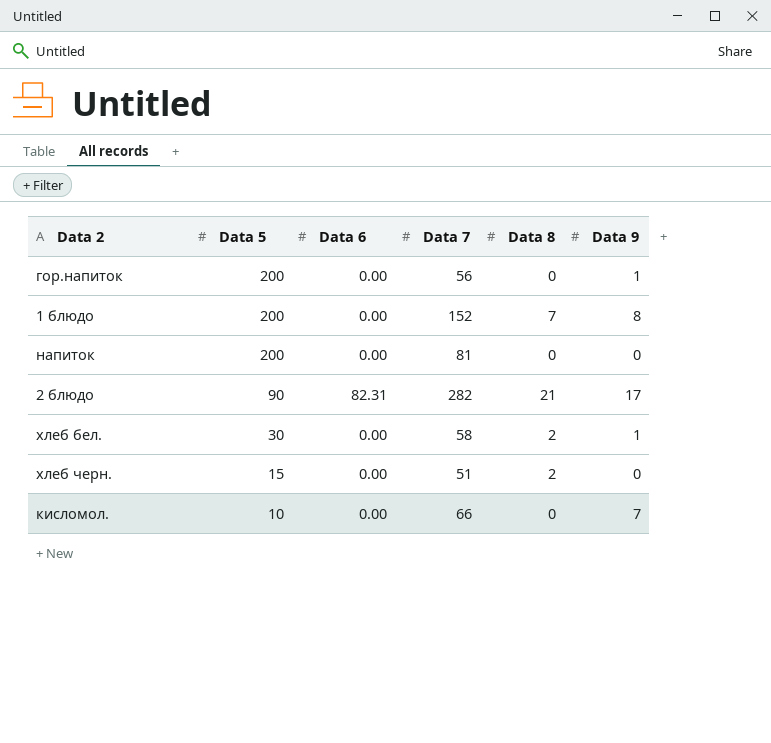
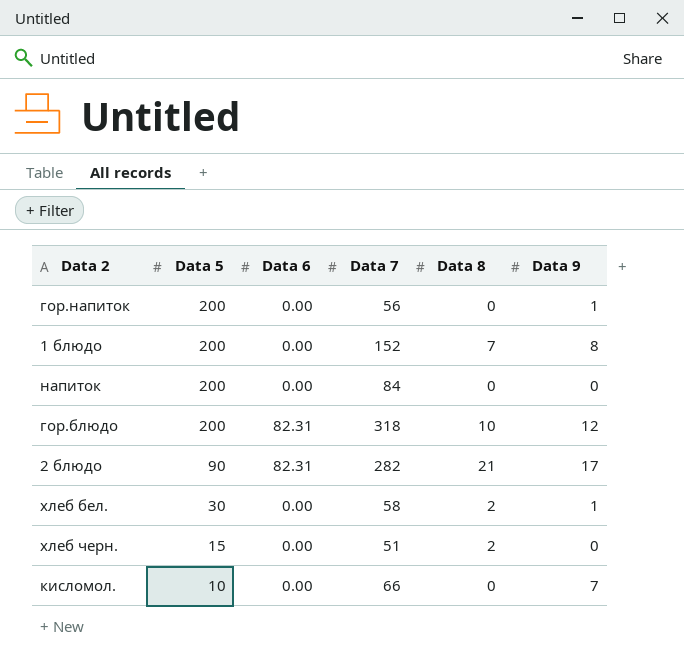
напиток | Data 7: 81 -> 84
row гор.блюдо: none -> 200 | 82.31 | 318 | 10 | 12

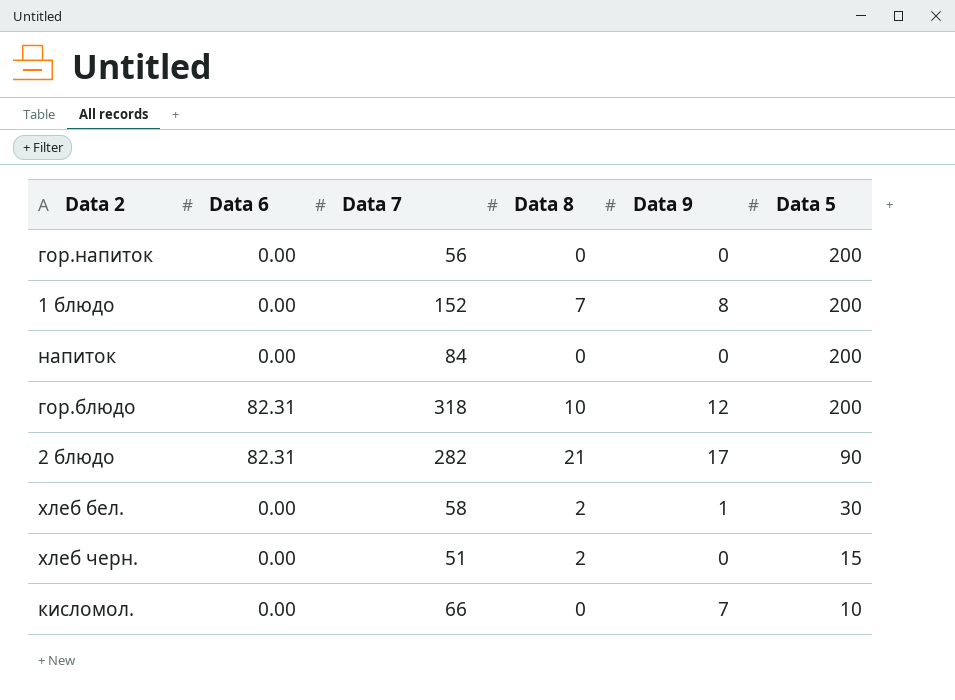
column Data 5 | position: 2 -> 6
гор.напиток | Data 9: 1 -> 0

